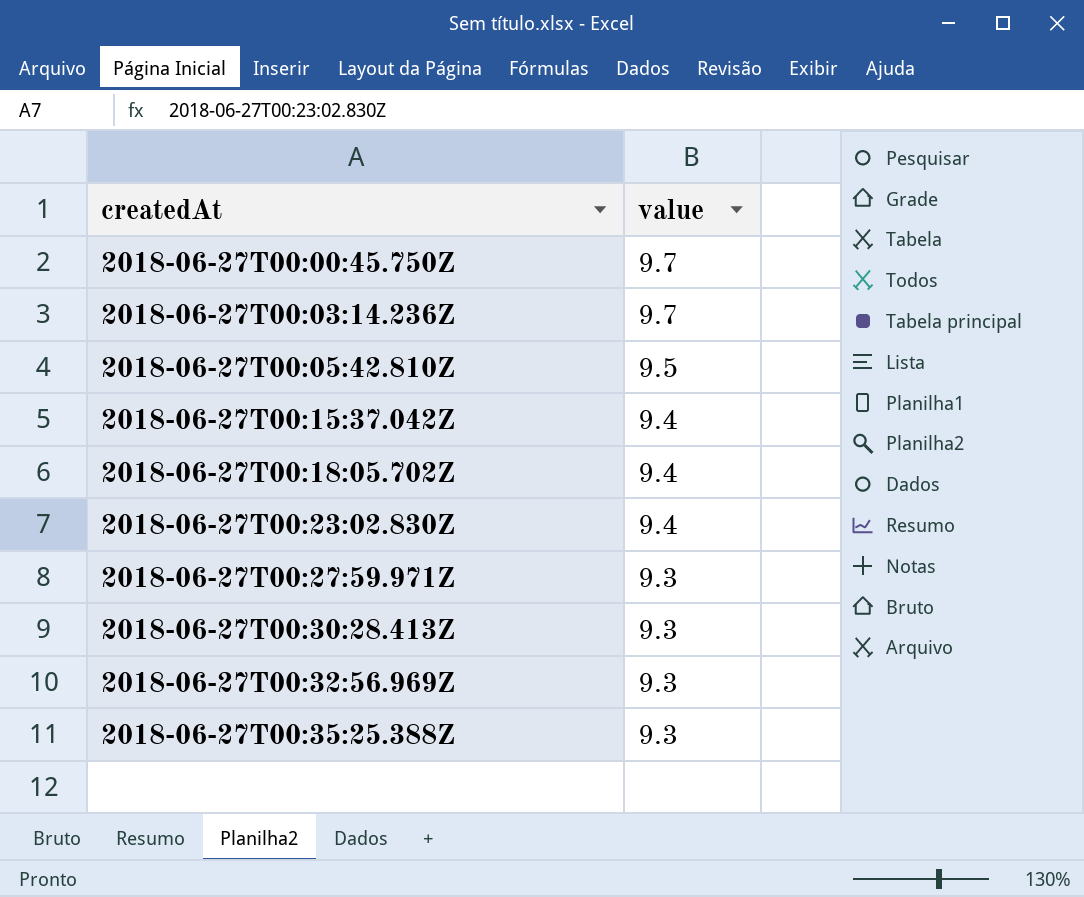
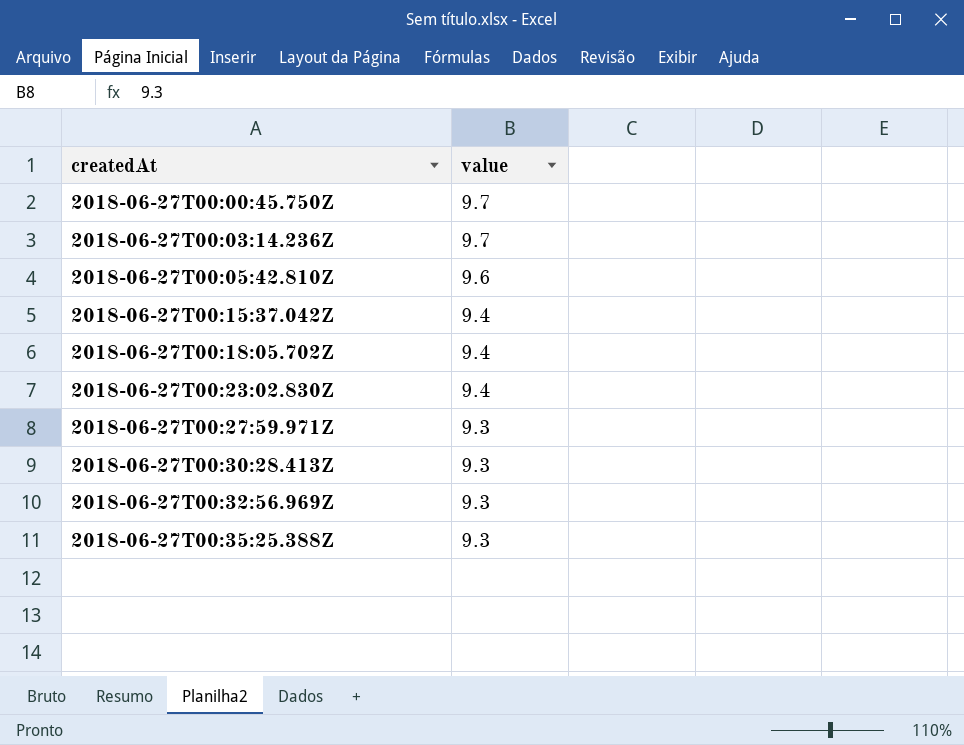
2018-06-27T00:05:42.810Z | value: 9.5 -> 9.6

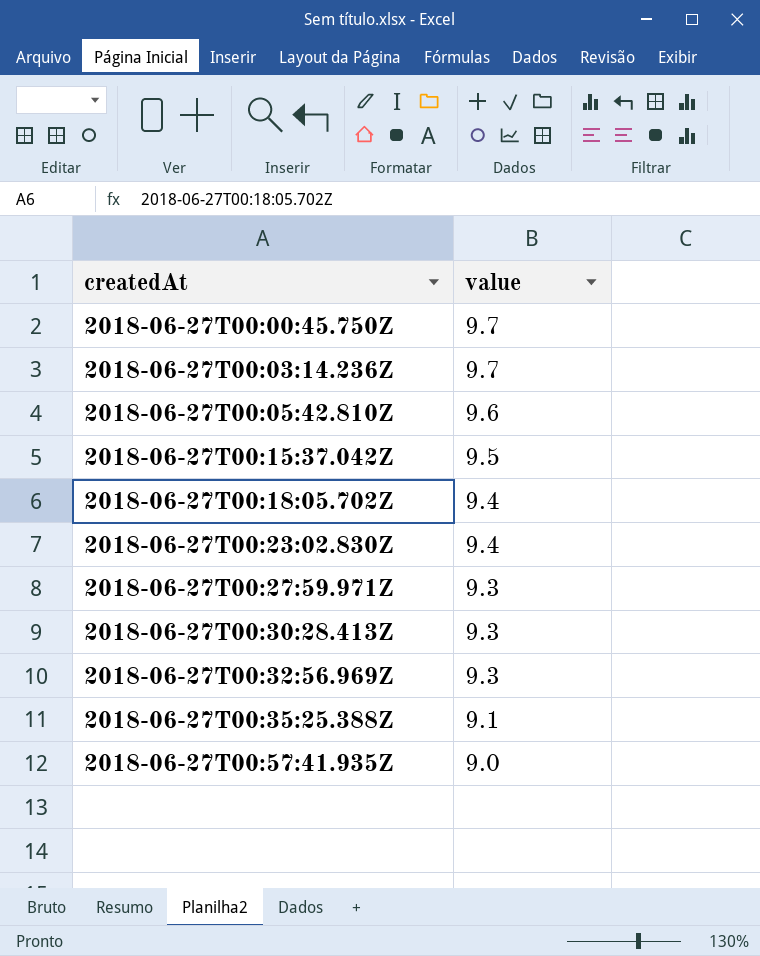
2018-06-27T00:15:37.042Z | value: 9.4 -> 9.5
2018-06-27T00:35:25.388Z | value: 9.3 -> 9.1
row 2018-06-27T00:57:41.935Z: none -> 9.0

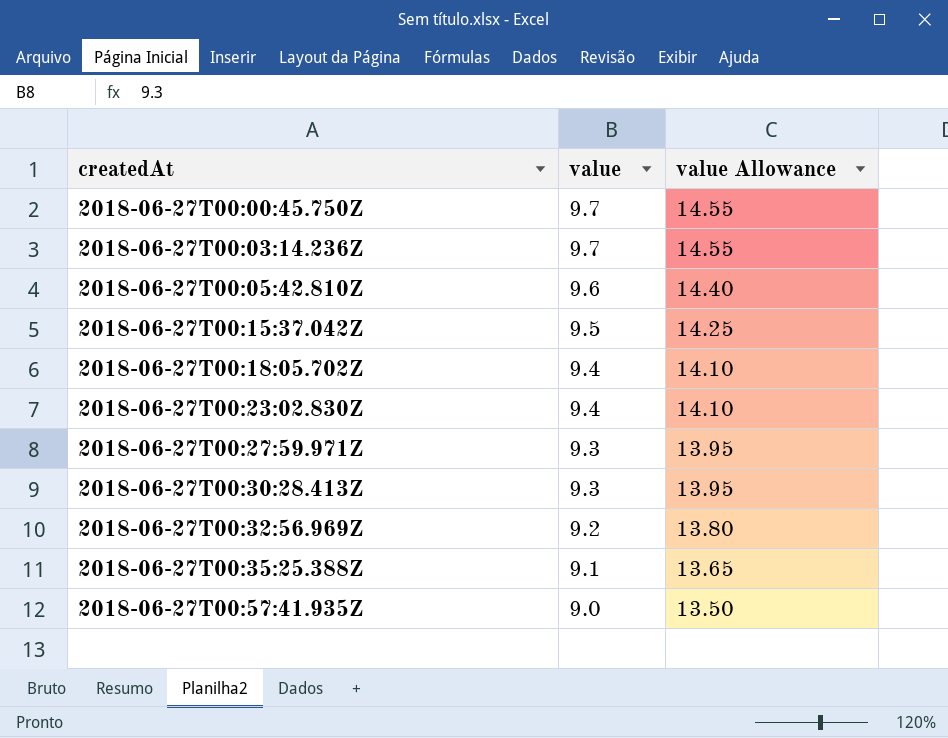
column value Allowance | formula: none -> [value] * 1.5
2018-06-27T00:32:56.969Z | value: 9.3 -> 9.2

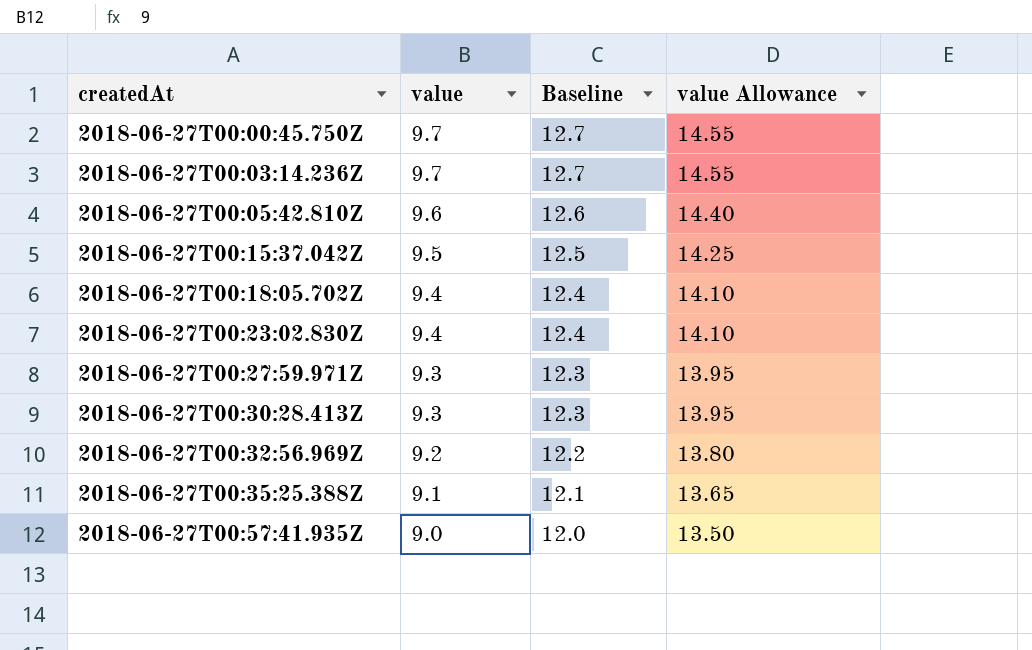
column Baseline | formula: none -> [value] + 3

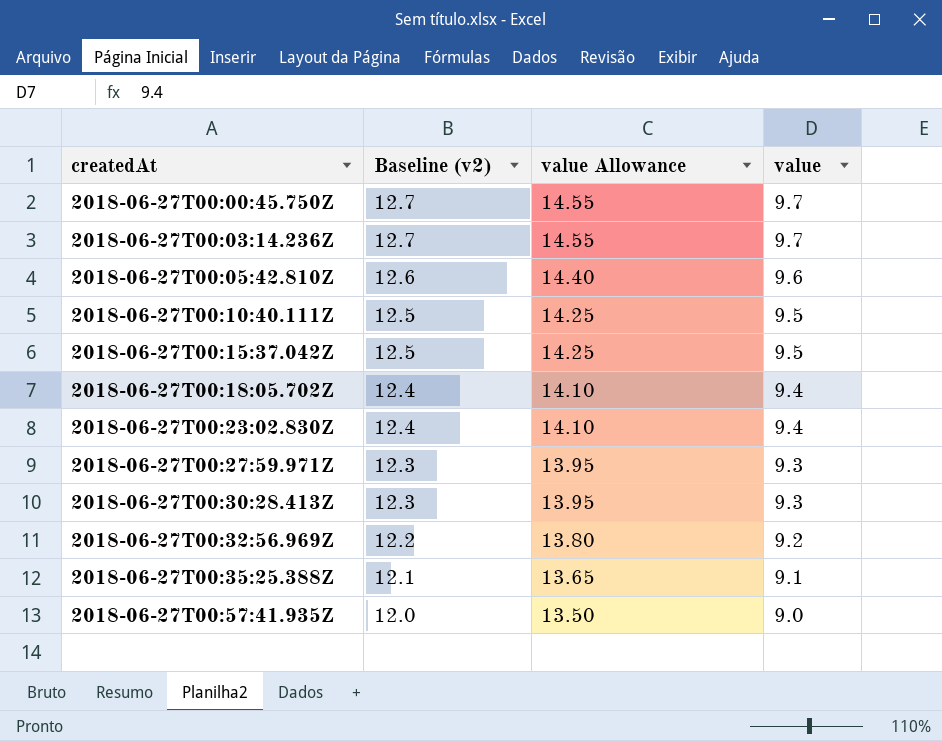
column name: Baseline -> Baseline (v2)
column value | position: 2 -> 4
row 2018-06-27T00:10:40.111Z: none -> 12.5 | 14.25 | 9.5

